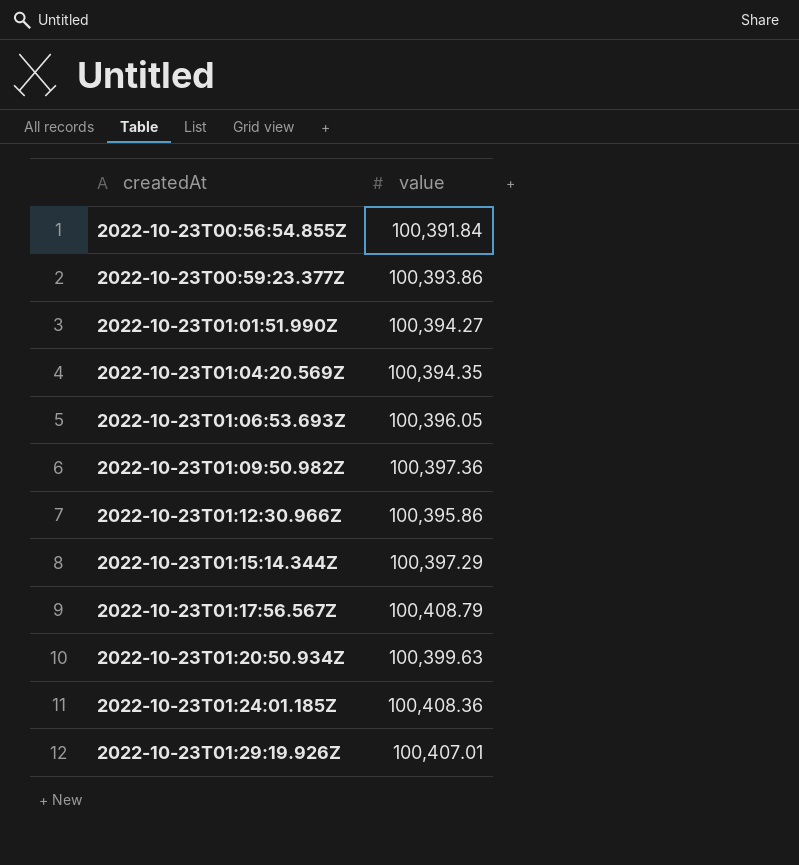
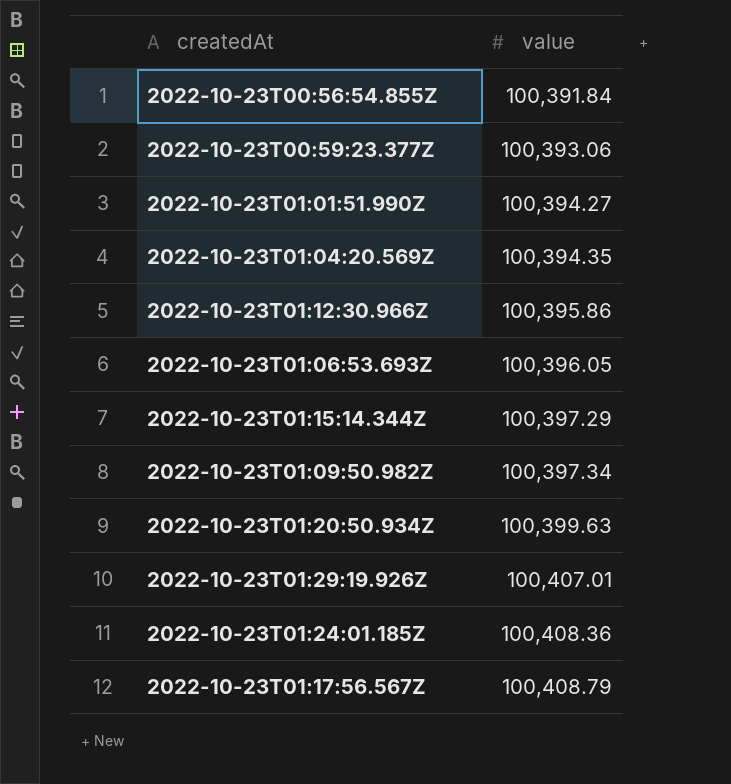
row order: createdAt ascending -> value ascending
2022-10-23T00:59:23.377Z | value: 100,393.86 -> 100,393.06
2022-10-23T01:09:50.982Z | value: 100,397.36 -> 100,397.34

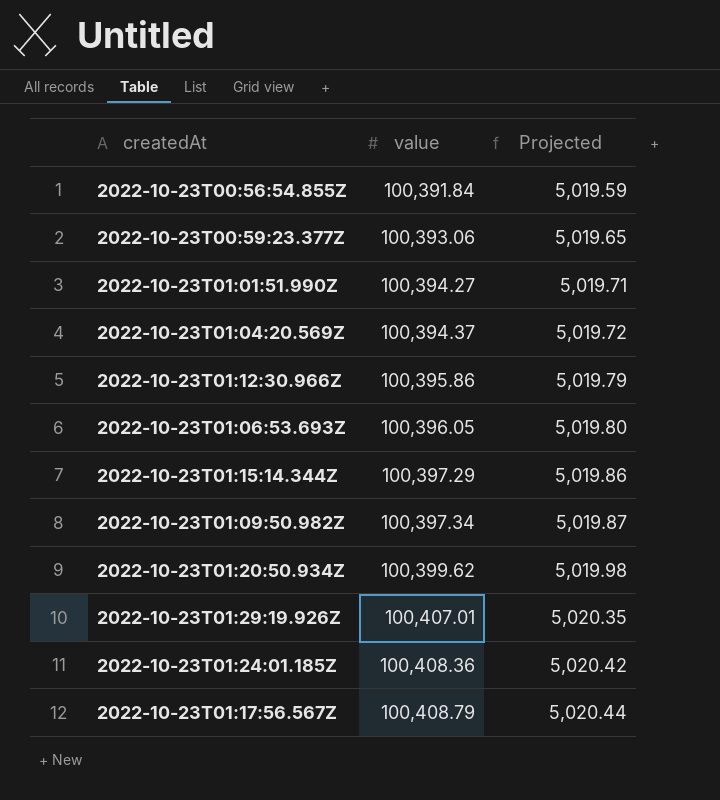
column Projected | formula: none -> [value] * 0.05
2022-10-23T01:04:20.569Z | value: 100,394.35 -> 100,394.37
2022-10-23T01:20:50.934Z | value: 100,399.63 -> 100,399.62

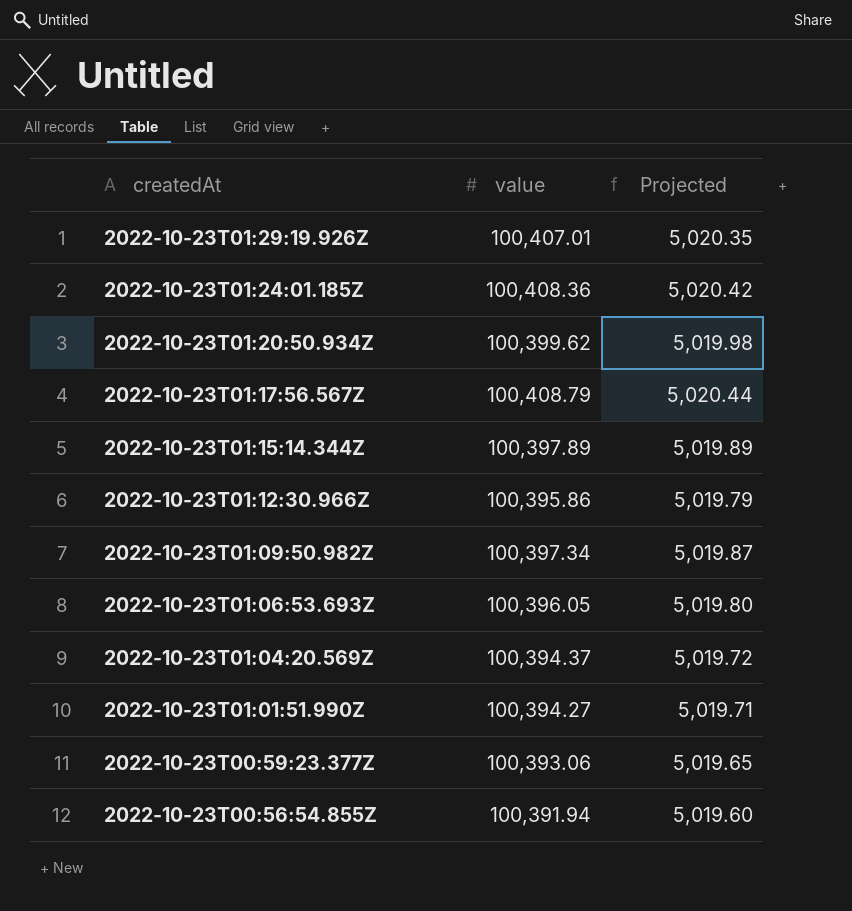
row order: value ascending -> createdAt descending
2022-10-23T01:15:14.344Z | value: 100,397.29 -> 100,397.89
2022-10-23T01:15:14.344Z | Projected: 5,019.86 -> 5,019.89
2022-10-23T00:56:54.855Z | value: 100,391.84 -> 100,391.94
2022-10-23T00:56:54.855Z | Projected: 5,019.59 -> 5,019.60

